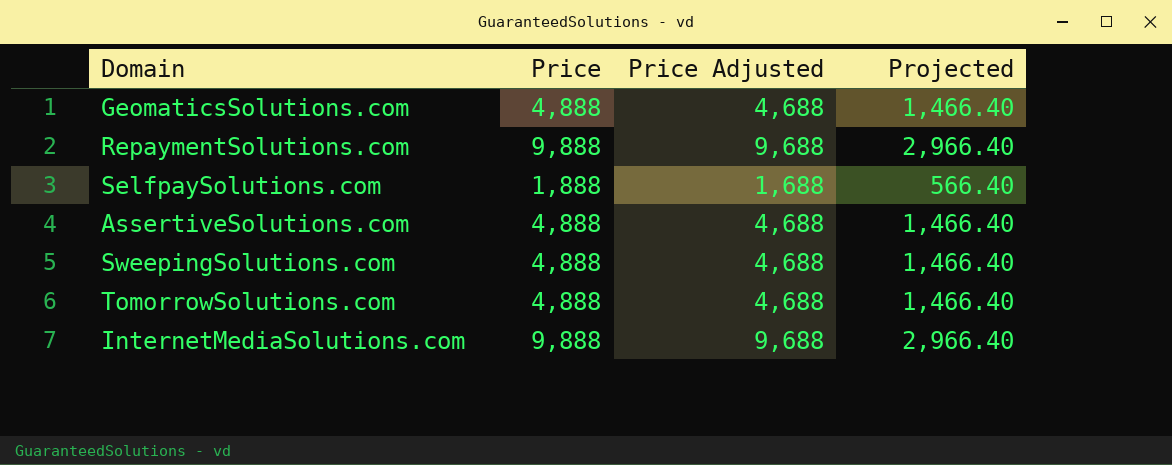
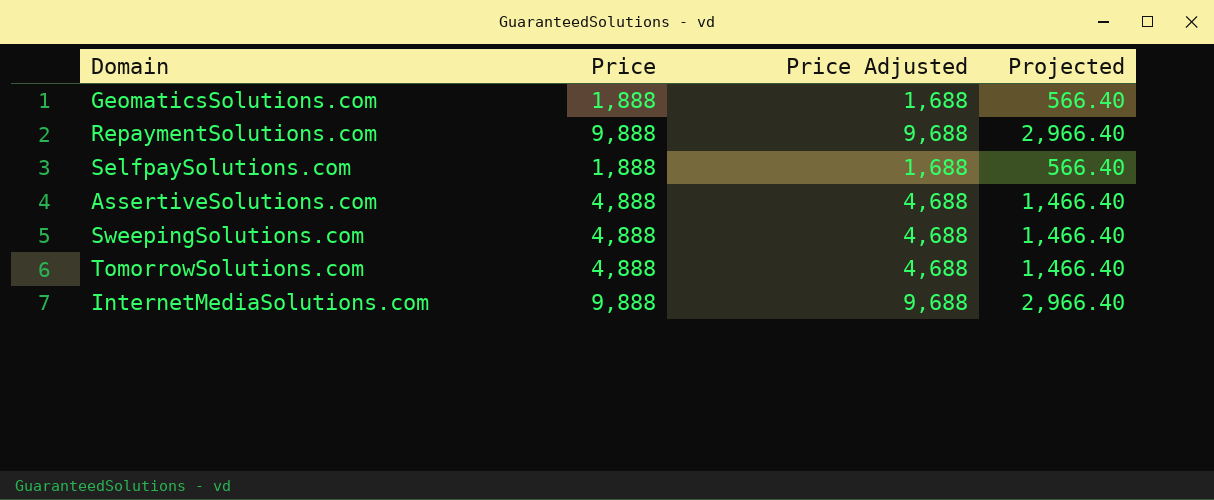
GeomaticsSolutions.com | Price: 4,888 -> 1,888
GeomaticsSolutions.com | Price Adjusted: 4,688 -> 1,688
GeomaticsSolutions.com | Projected: 1,466.40 -> 566.40

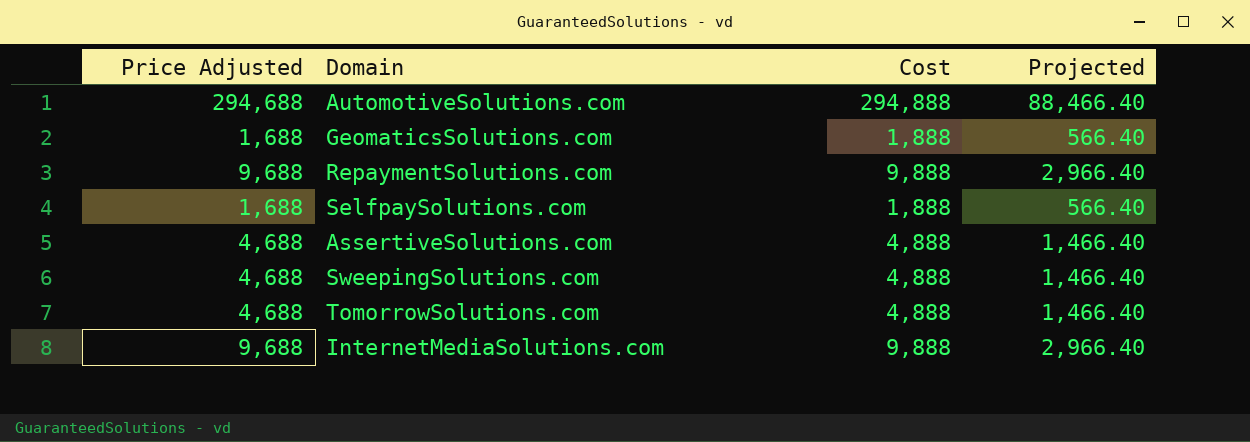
column Price Adjusted | position: 3 -> 1
column name: Price -> Cost
row AutomotiveSolutions.com: none -> 294,688 | 294,888 | 88,466.40

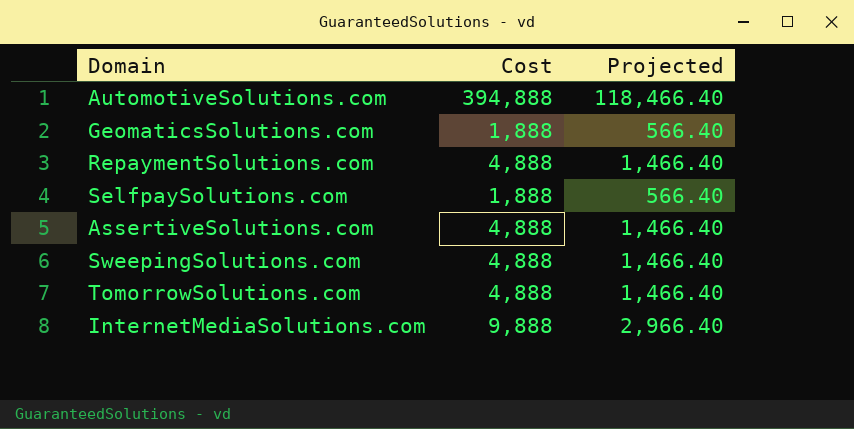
column Price Adjusted | formula: [Cost] - 200 -> none
AutomotiveSolutions.com | Cost: 294,888 -> 394,888
AutomotiveSolutions.com | Projected: 88,466.40 -> 118,466.40
RepaymentSolutions.com | Cost: 9,888 -> 4,888
RepaymentSolutions.com | Projected: 2,966.40 -> 1,466.40

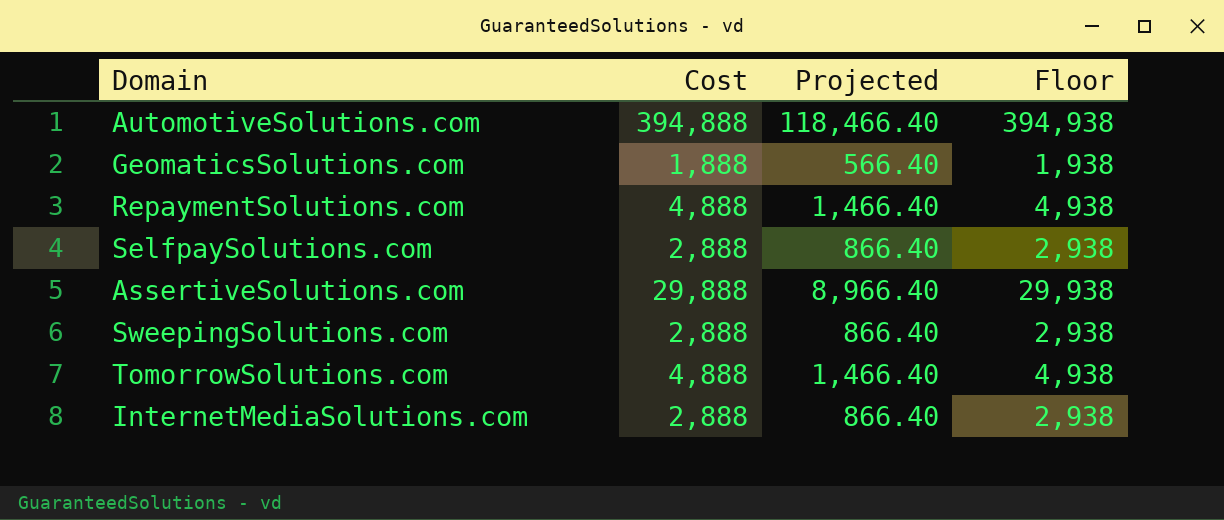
column Floor | formula: none -> [Cost] + 50
SelfpaySolutions.com | Cost: 1,888 -> 2,888
SelfpaySolutions.com | Projected: 566.40 -> 866.40
AssertiveSolutions.com | Cost: 4,888 -> 29,888
AssertiveSolutions.com | Projected: 1,466.40 -> 8,966.40
SweepingSolutions.com | Cost: 4,888 -> 2,888
SweepingSolutions.com | Projected: 1,466.40 -> 866.40
InternetMediaSolutions.com | Cost: 9,888 -> 2,888
InternetMediaSolutions.com | Projected: 2,966.40 -> 866.40

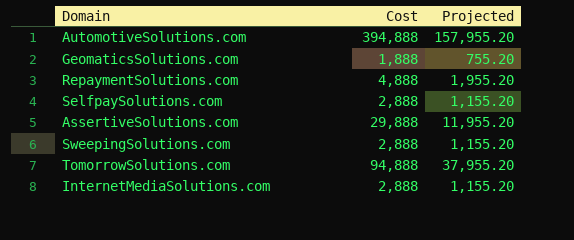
column Floor | formula: [Cost] + 50 -> none
column Projected | formula: [Cost] * 0.3 -> [Cost] * 0.4
TomorrowSolutions.com | Cost: 4,888 -> 94,888

